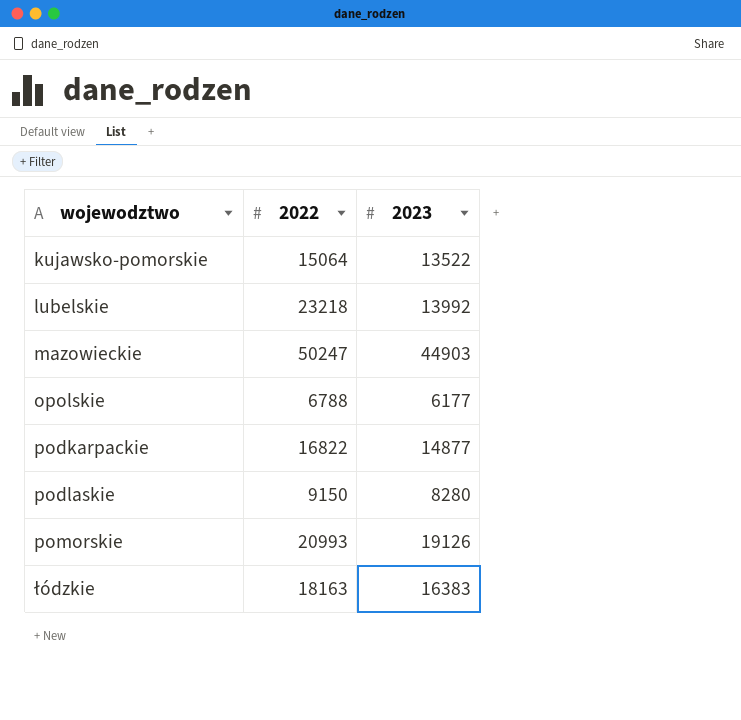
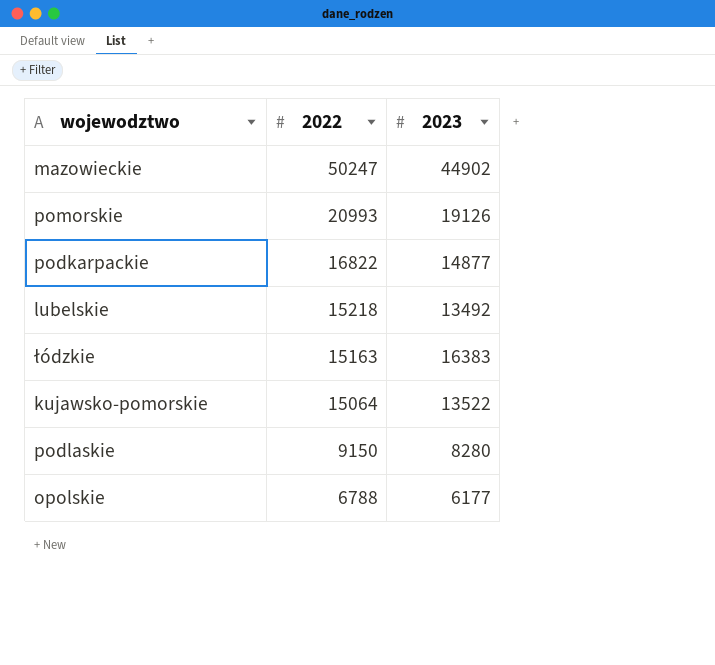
row order: wojewodztwo ascending -> 2022 descending
mazowieckie | 2023: 44903 -> 44902
lubelskie | 2022: 23218 -> 15218
lubelskie | 2023: 13992 -> 13492
łódzkie | 2022: 18163 -> 15163

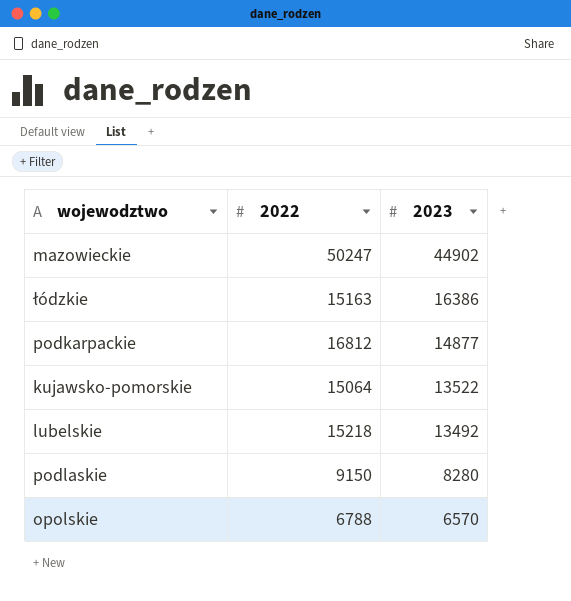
row order: 2022 descending -> 2023 descending
row pomorskie: 20993 | 19126 -> none
łódzkie | 2023: 16383 -> 16386
podkarpackie | 2022: 16822 -> 16812
opolskie | 2023: 6177 -> 6570

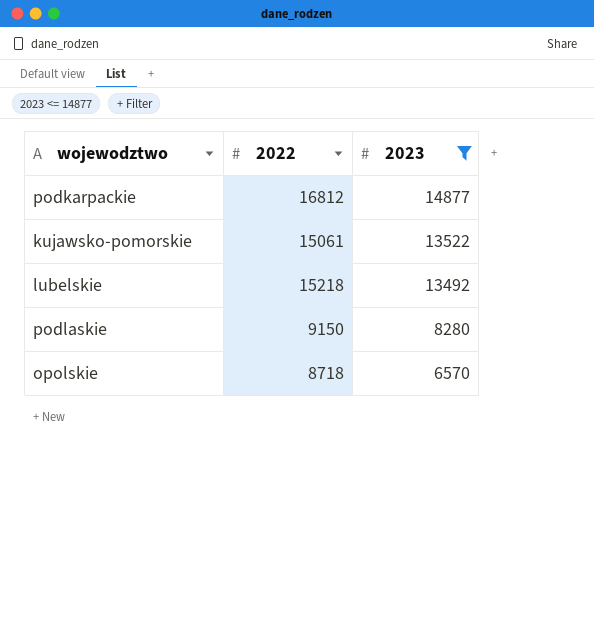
filter: none -> 2023 <= 14877
kujawsko-pomorskie | 2022: 15064 -> 15061
opolskie | 2022: 6788 -> 8718

